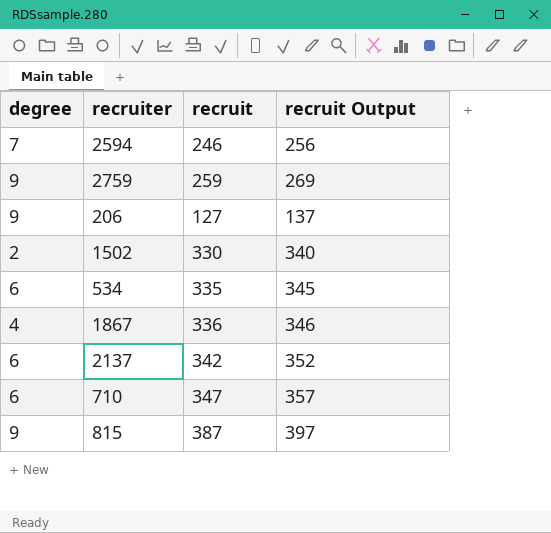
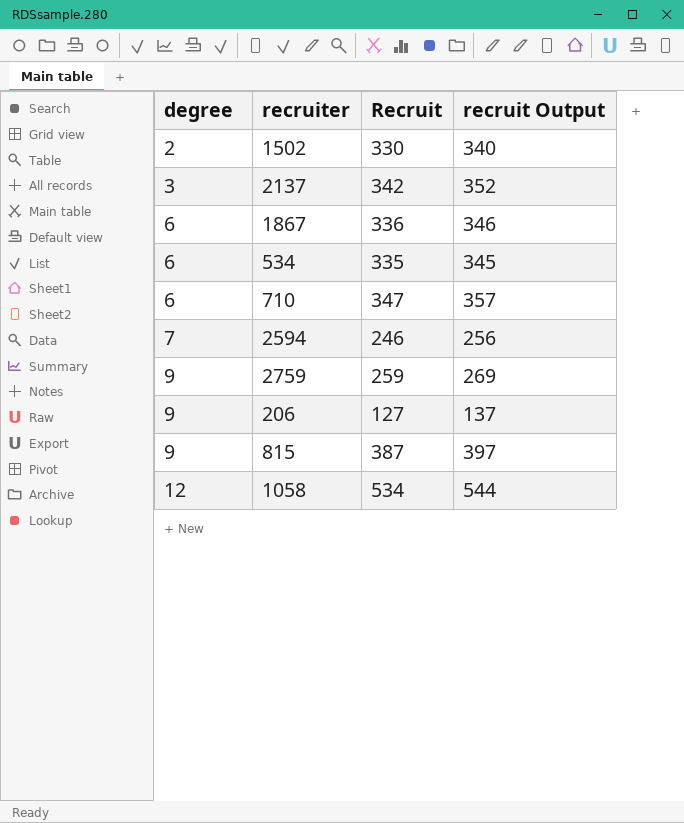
row order: none -> degree ascending
column name: recruit -> Recruit
2137 | degree: 6 -> 3
1867 | degree: 4 -> 6
row 1058: none -> 12 | 534 | 544

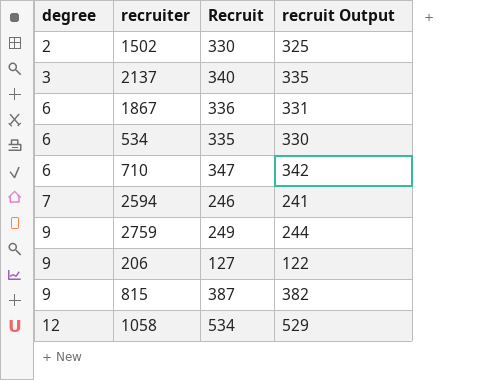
column recruit Output | formula: [Recruit] + 10 -> [Recruit] - 5
2137 | Recruit: 342 -> 340
2759 | Recruit: 259 -> 249

